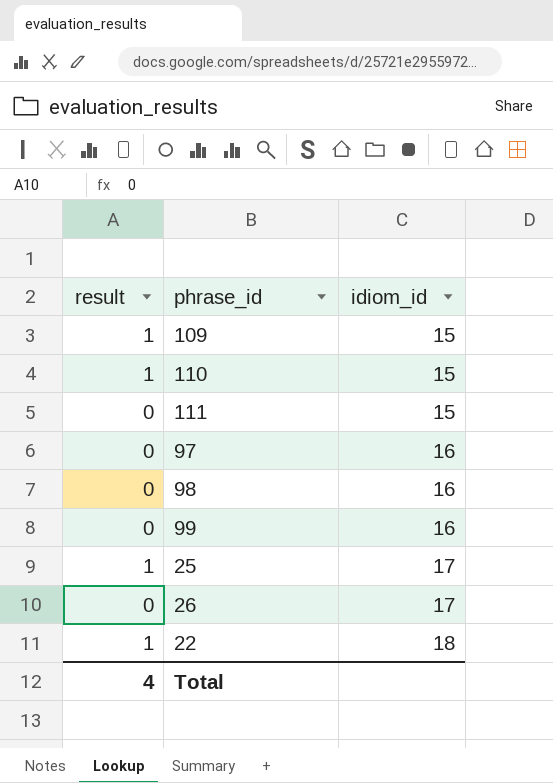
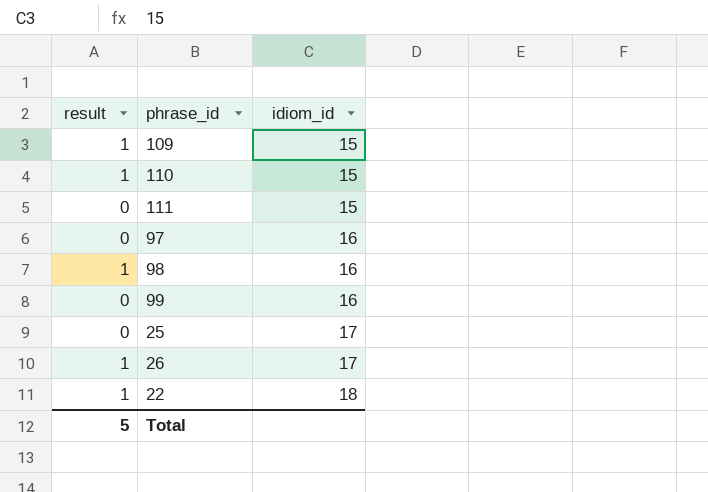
98 | result: 0 -> 1
25 | result: 1 -> 0
26 | result: 0 -> 1
Total | result: 4 -> 5

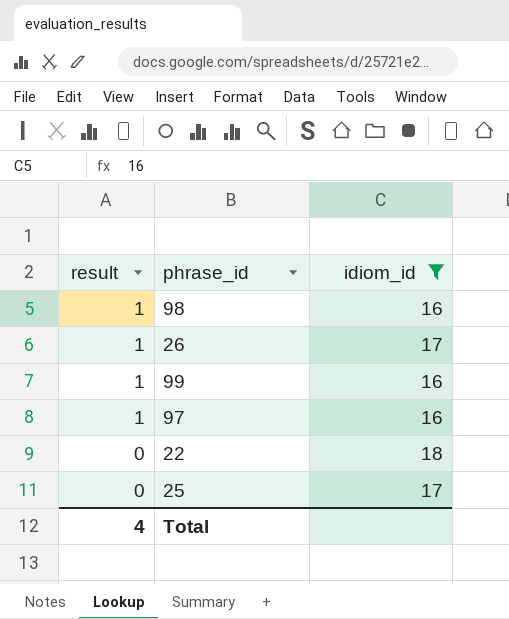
filter: none -> idiom_id != 15
row order: idiom_id ascending -> result descending
99 | result: 0 -> 1
97 | result: 0 -> 1
22 | result: 1 -> 0
Total | result: 5 -> 4

